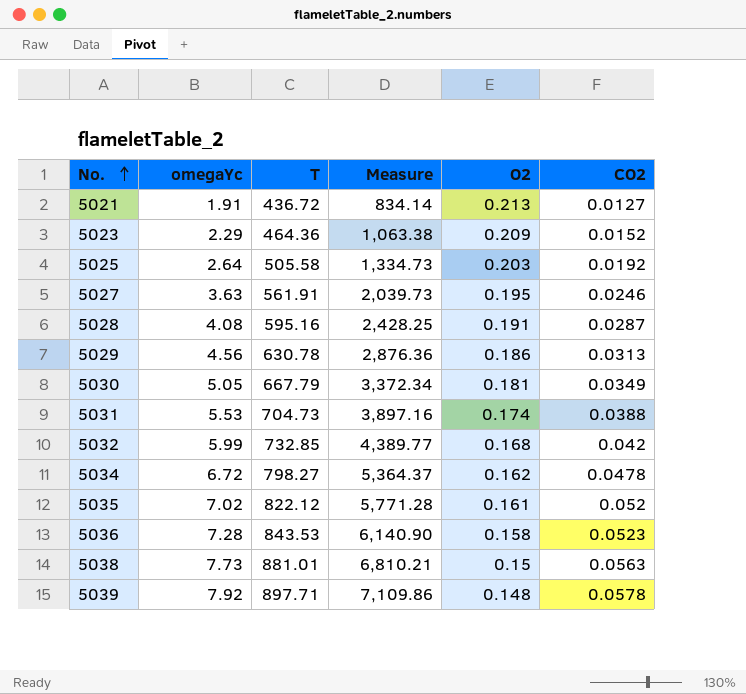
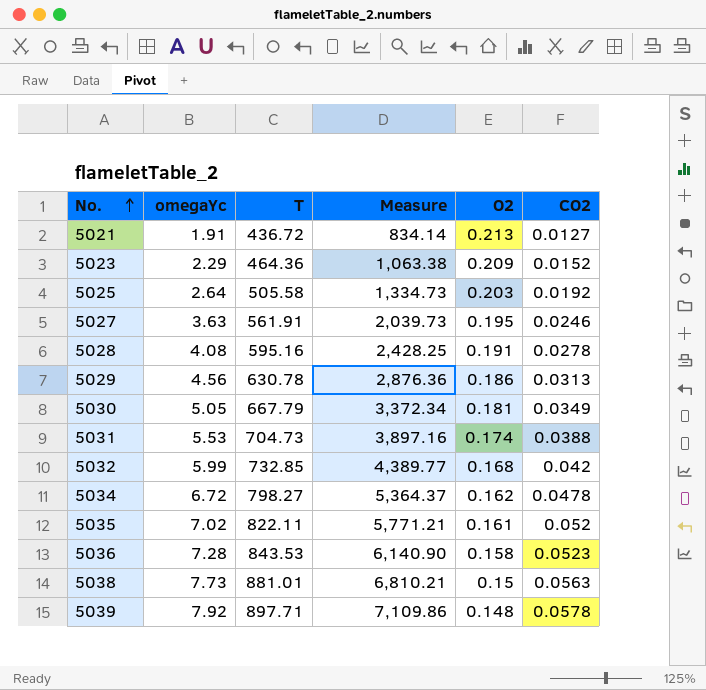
5028 | CO2: 0.0287 -> 0.0278
5035 | T: 822.12 -> 822.11
5035 | Measure: 5,771.28 -> 5,771.21

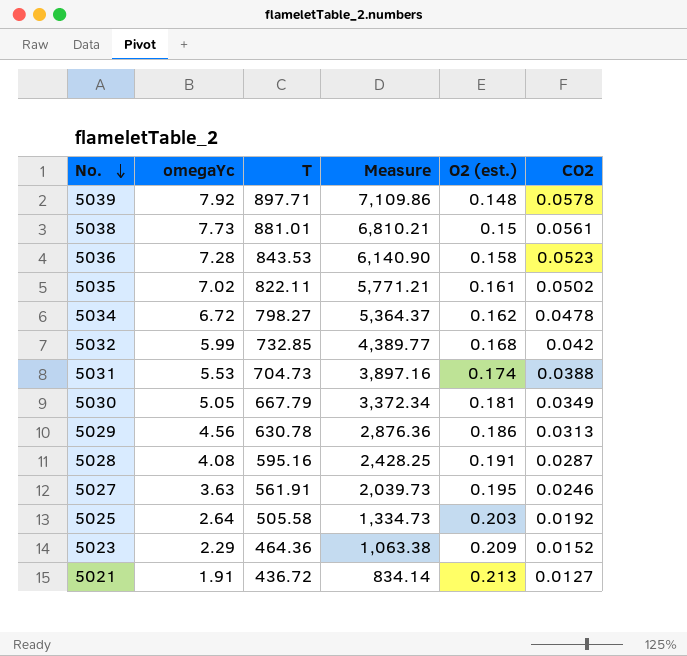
row order: No. ascending -> No. descending
column name: O2 -> O2 (est.)
5038 | CO2: 0.0563 -> 0.0561
5035 | CO2: 0.052 -> 0.0502
5028 | CO2: 0.0278 -> 0.0287

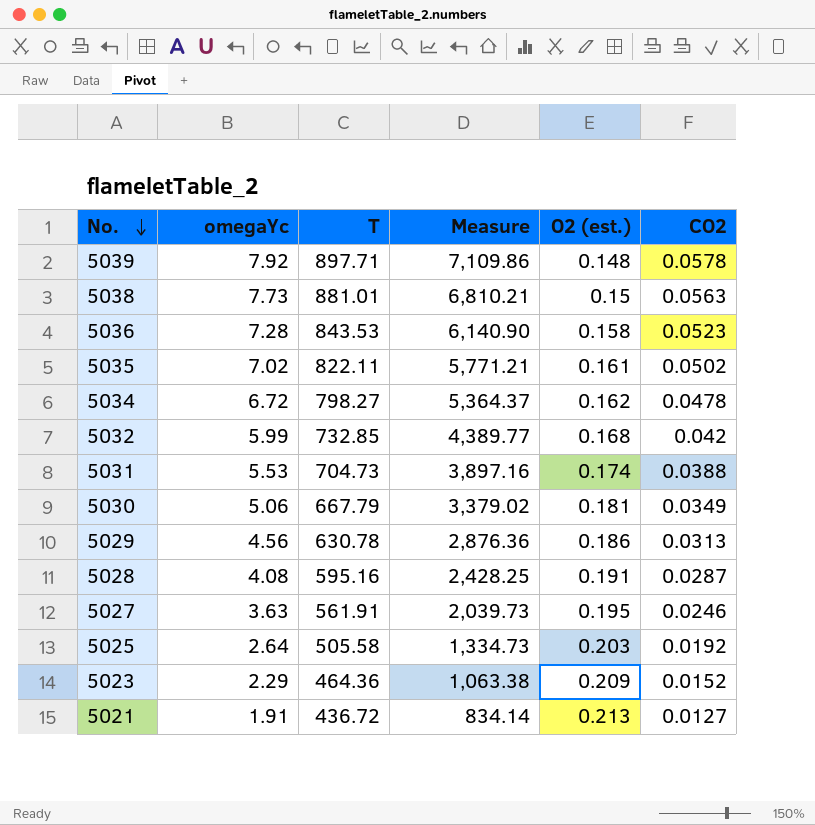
5038 | CO2: 0.0561 -> 0.0563
5030 | omegaYc: 5.05 -> 5.06
5030 | Measure: 3,372.34 -> 3,379.02

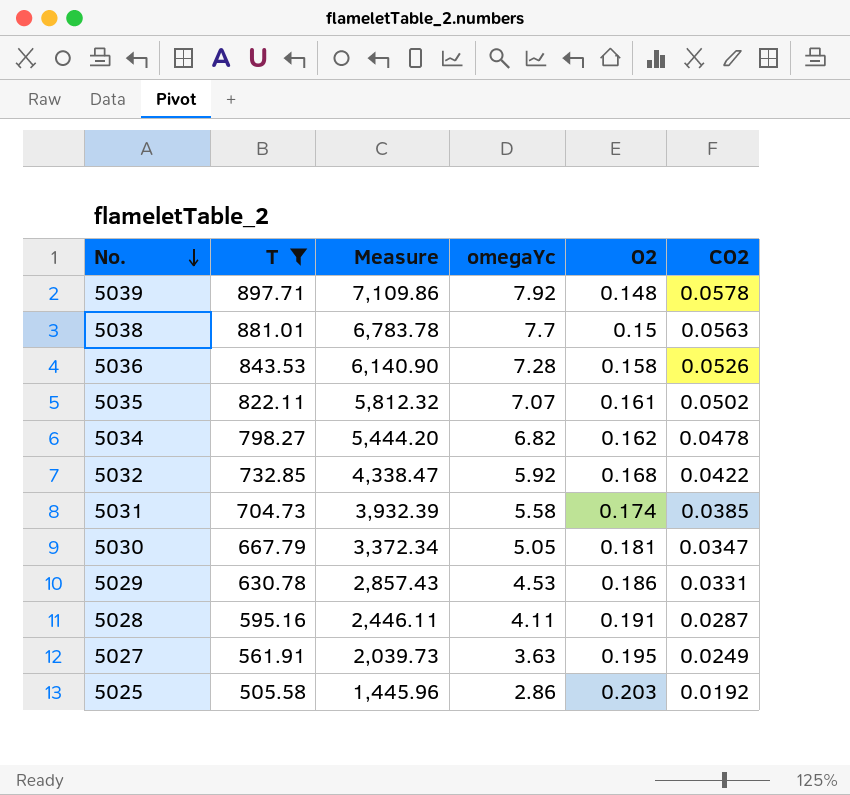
filter: none -> T >= 505.58
column omegaYc | position: 2 -> 4
column name: O2 (est.) -> O2
5038 | Measure: 6,810.21 -> 6,783.78
5038 | omegaYc: 7.73 -> 7.7
5036 | CO2: 0.0523 -> 0.0526
5035 | Measure: 5,771.21 -> 5,812.32
5035 | omegaYc: 7.02 -> 7.07
5034 | Measure: 5,364.37 -> 5,444.20
5034 | omegaYc: 6.72 -> 6.82
5032 | Measure: 4,389.77 -> 4,338.47
5032 | omegaYc: 5.99 -> 5.92
5032 | CO2: 0.042 -> 0.0422
5031 | Measure: 3,897.16 -> 3,932.39
5031 | omegaYc: 5.53 -> 5.58
5031 | CO2: 0.0388 -> 0.0385
5030 | Measure: 3,379.02 -> 3,372.34
5030 | omegaYc: 5.06 -> 5.05
5030 | CO2: 0.0349 -> 0.0347
5029 | Measure: 2,876.36 -> 2,857.43
5029 | omegaYc: 4.56 -> 4.53
5029 | CO2: 0.0313 -> 0.0331
5028 | Measure: 2,428.25 -> 2,446.11
5028 | omegaYc: 4.08 -> 4.11
5027 | CO2: 0.0246 -> 0.0249
5025 | Measure: 1,334.73 -> 1,445.96
5025 | omegaYc: 2.64 -> 2.86

